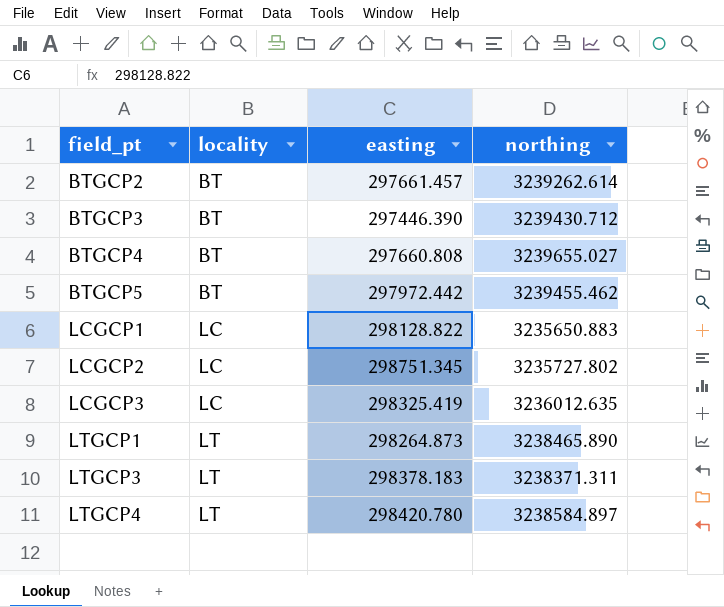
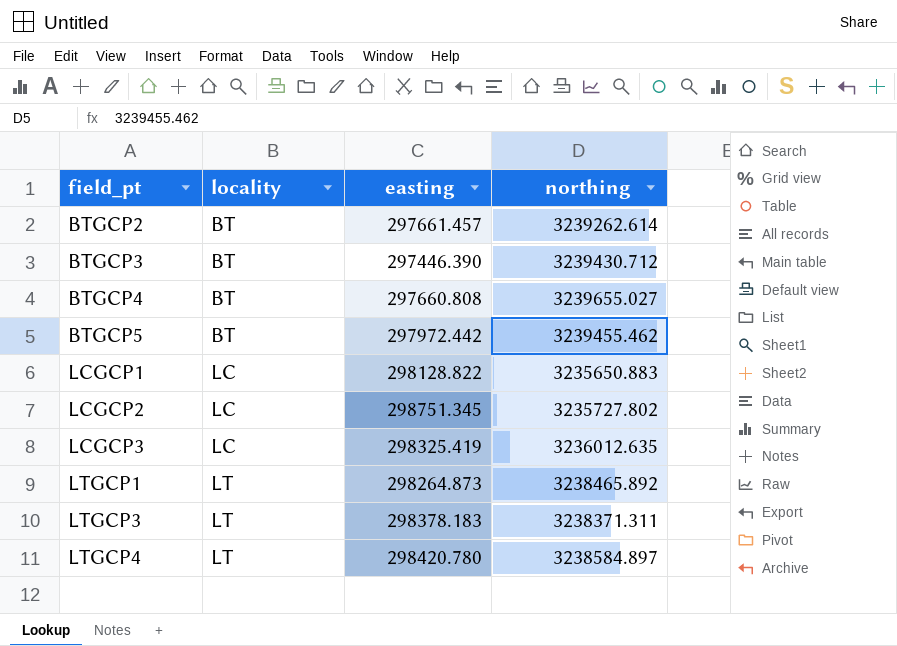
LTGCP1 | northing: 3238465.890 -> 3238465.892

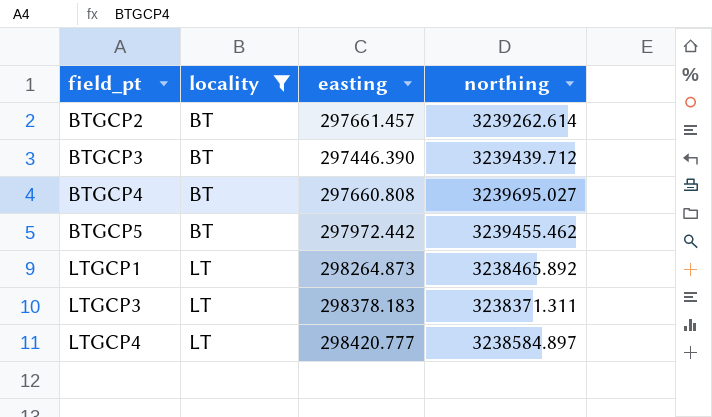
filter: none -> locality != LC
BTGCP3 | northing: 3239430.712 -> 3239439.712
BTGCP4 | northing: 3239655.027 -> 3239695.027
LTGCP4 | easting: 298420.780 -> 298420.777

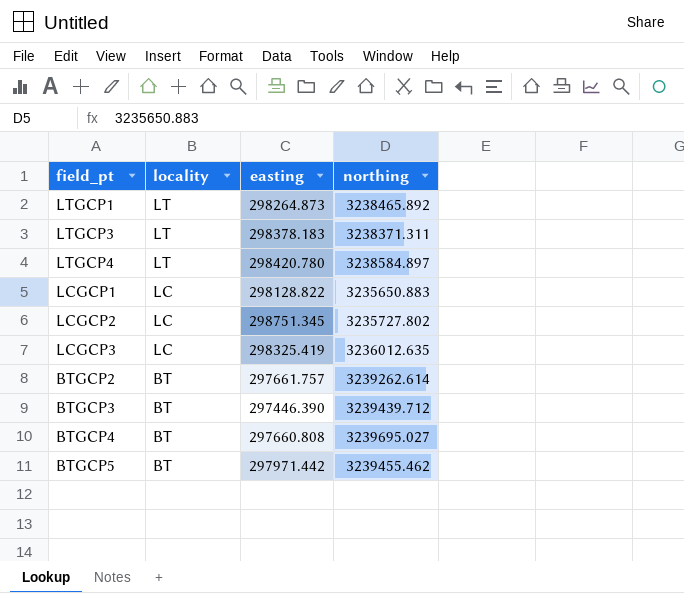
filter: locality != LC -> none
row order: field_pt ascending -> locality descending
LTGCP4 | easting: 298420.777 -> 298420.780
BTGCP2 | easting: 297661.457 -> 297661.757
BTGCP5 | easting: 297972.442 -> 297971.442

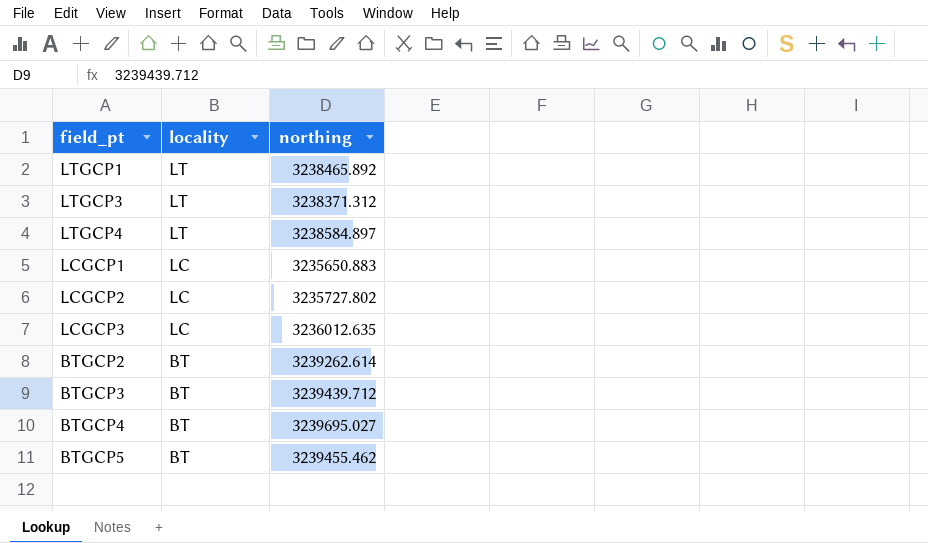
column easting | position: 3 -> none
LTGCP3 | northing: 3238371.311 -> 3238371.312

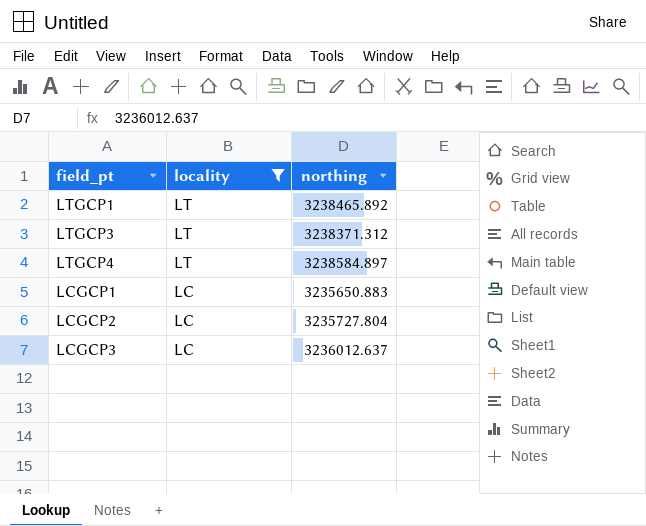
filter: none -> locality != BT
LCGCP2 | northing: 3235727.802 -> 3235727.804
LCGCP3 | northing: 3236012.635 -> 3236012.637

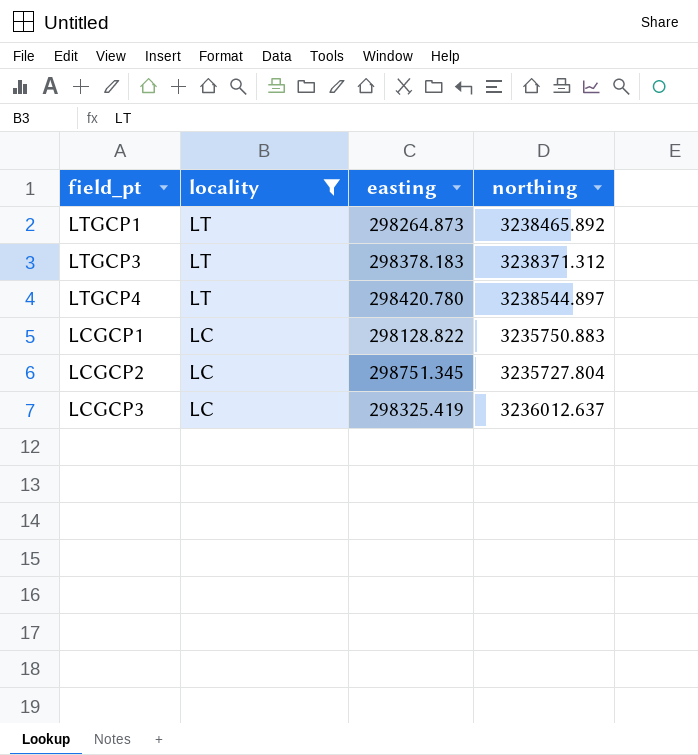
column easting | position: none -> 3
LTGCP4 | northing: 3238584.897 -> 3238544.897
LCGCP1 | northing: 3235650.883 -> 3235750.883

